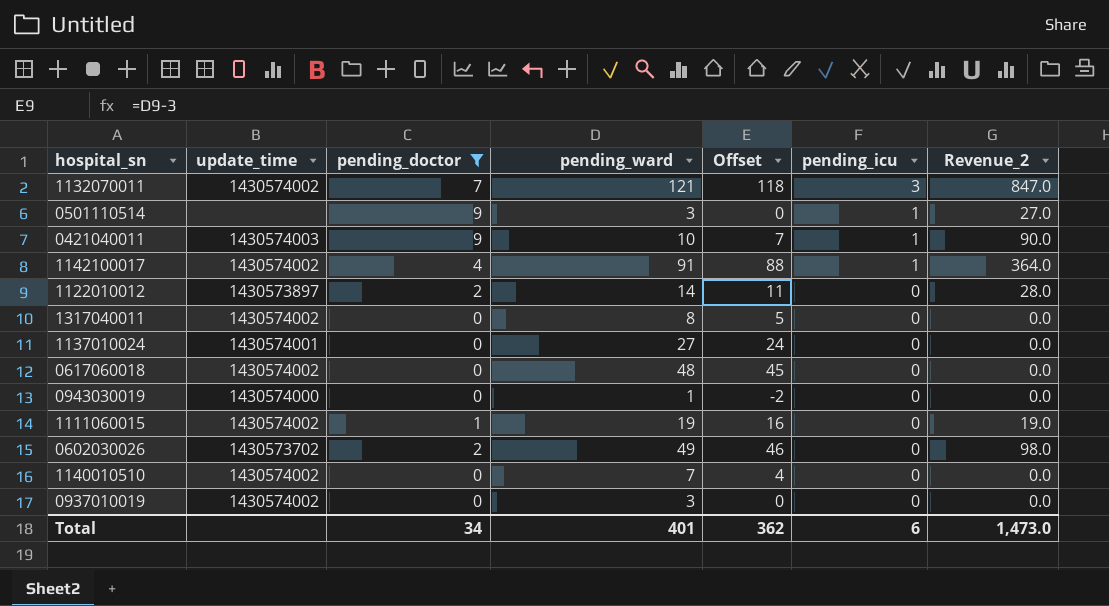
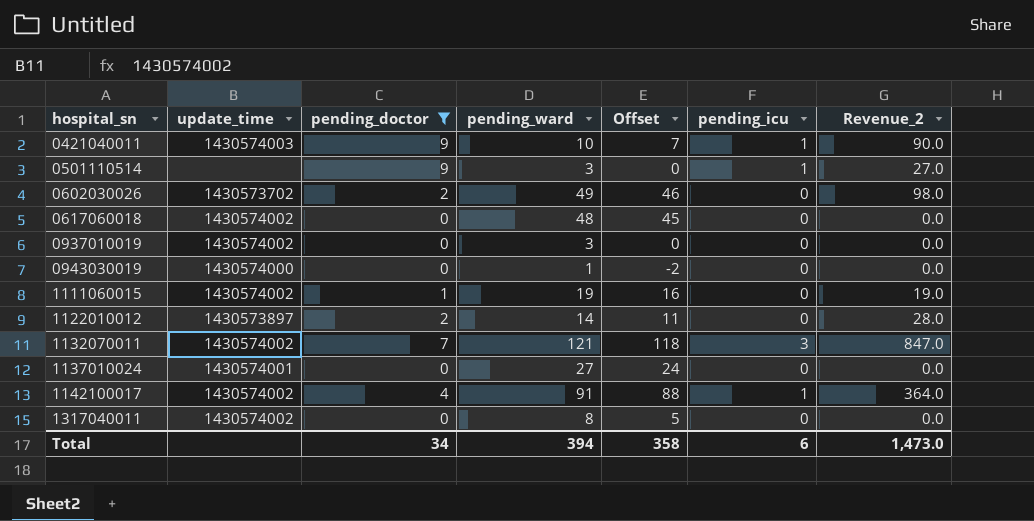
row order: pending_icu descending -> hospital_sn ascending
row 1140010510: 1430574002 | 0 | 7 | 4 | 0 | 0.0 -> none
Total | pending_ward: 401 -> 394
Total | Offset: 362 -> 358

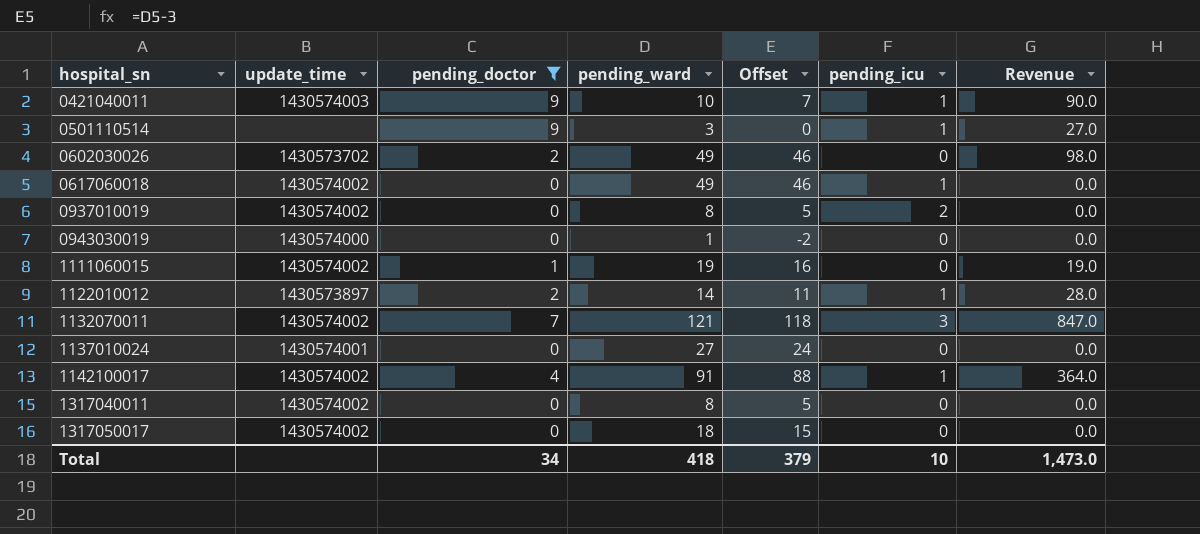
column name: Revenue_2 -> Revenue
0617060018 | pending_ward: 48 -> 49
0617060018 | Offset: 45 -> 46
0617060018 | pending_icu: 0 -> 1
0937010019 | pending_ward: 3 -> 8
0937010019 | Offset: 0 -> 5
0937010019 | pending_icu: 0 -> 2
1122010012 | pending_icu: 0 -> 1
row 1317050017: none -> 1430574002 | 0 | 18 | 15 | 0 | 0.0
Total | pending_ward: 394 -> 418
Total | Offset: 358 -> 379
Total | pending_icu: 6 -> 10

